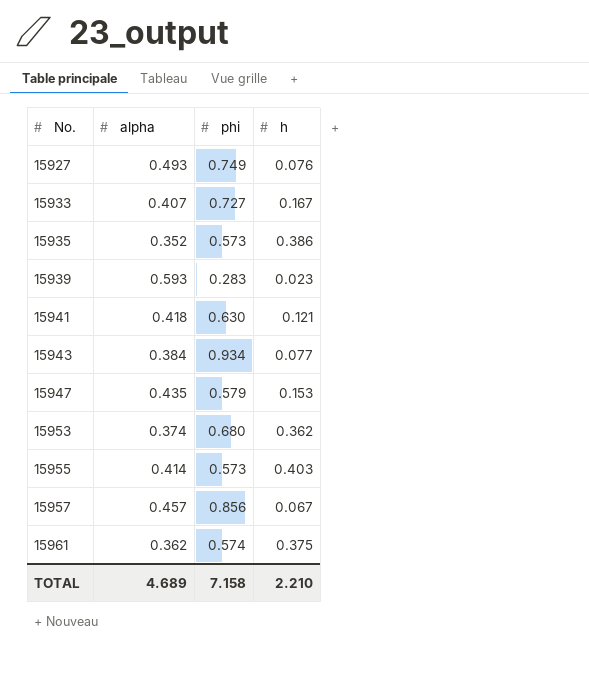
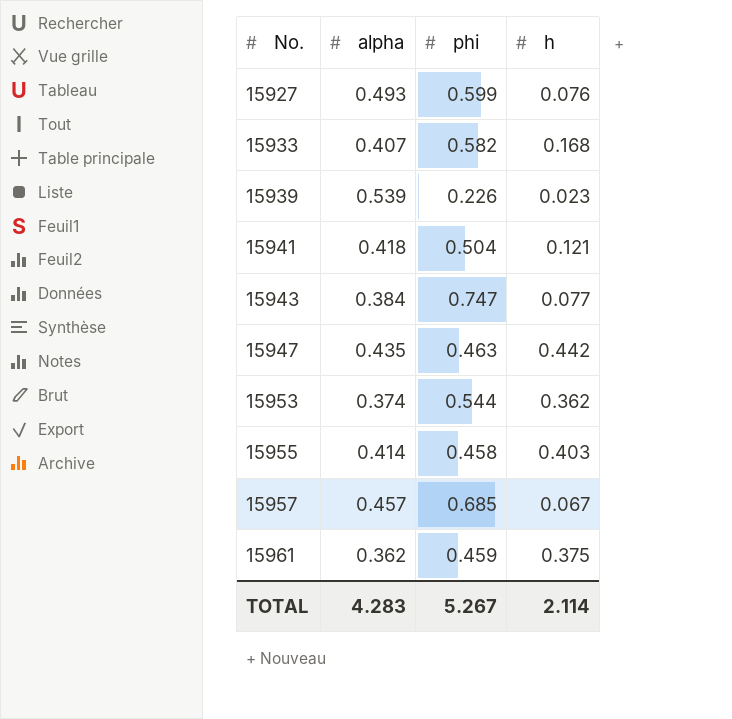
row 15935: 0.352 | 0.573 | 0.386 -> none
15927 | phi: 0.749 -> 0.599
15933 | phi: 0.727 -> 0.582
15933 | h: 0.167 -> 0.168
15939 | alpha: 0.593 -> 0.539
15939 | phi: 0.283 -> 0.226
15941 | phi: 0.630 -> 0.504
15943 | phi: 0.934 -> 0.747
15947 | phi: 0.579 -> 0.463
15947 | h: 0.153 -> 0.442
15953 | phi: 0.680 -> 0.544
15955 | phi: 0.573 -> 0.458
15957 | phi: 0.856 -> 0.685
15961 | phi: 0.574 -> 0.459
TOTAL | alpha: 4.689 -> 4.283
TOTAL | phi: 7.158 -> 5.267
TOTAL | h: 2.210 -> 2.114

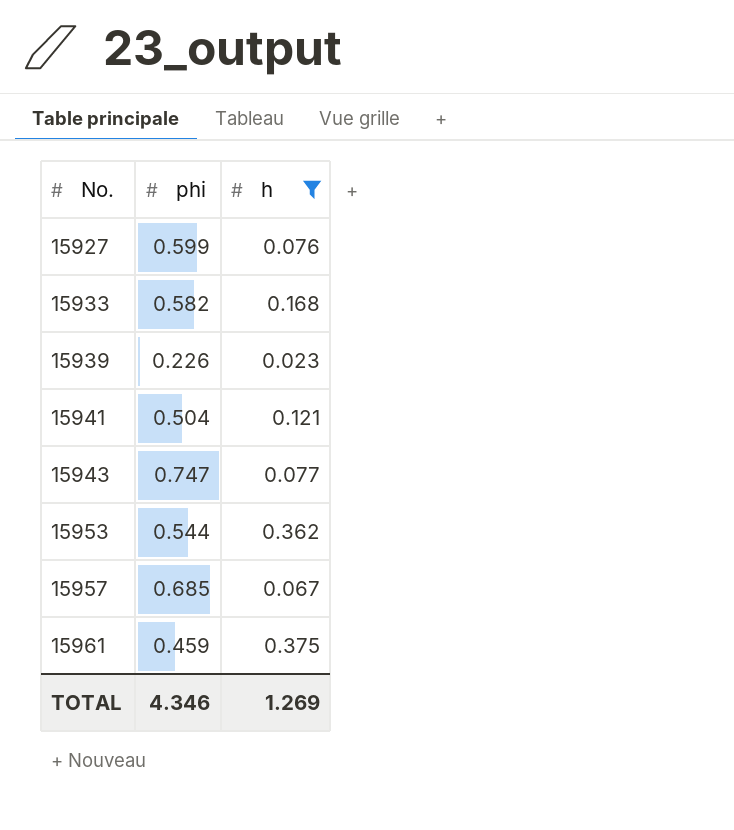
filter: none -> h <= 0.375
column alpha | position: 2 -> none
TOTAL | phi: 5.267 -> 4.346
TOTAL | h: 2.114 -> 1.269

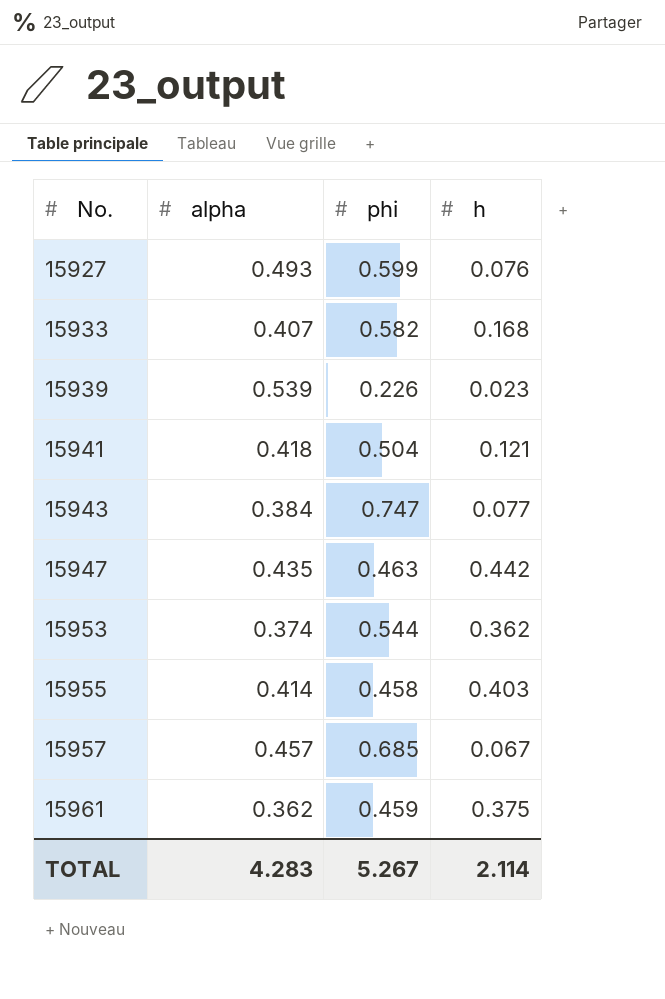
filter: h <= 0.375 -> none
column alpha | position: none -> 2
TOTAL | phi: 4.346 -> 5.267
TOTAL | h: 1.269 -> 2.114

